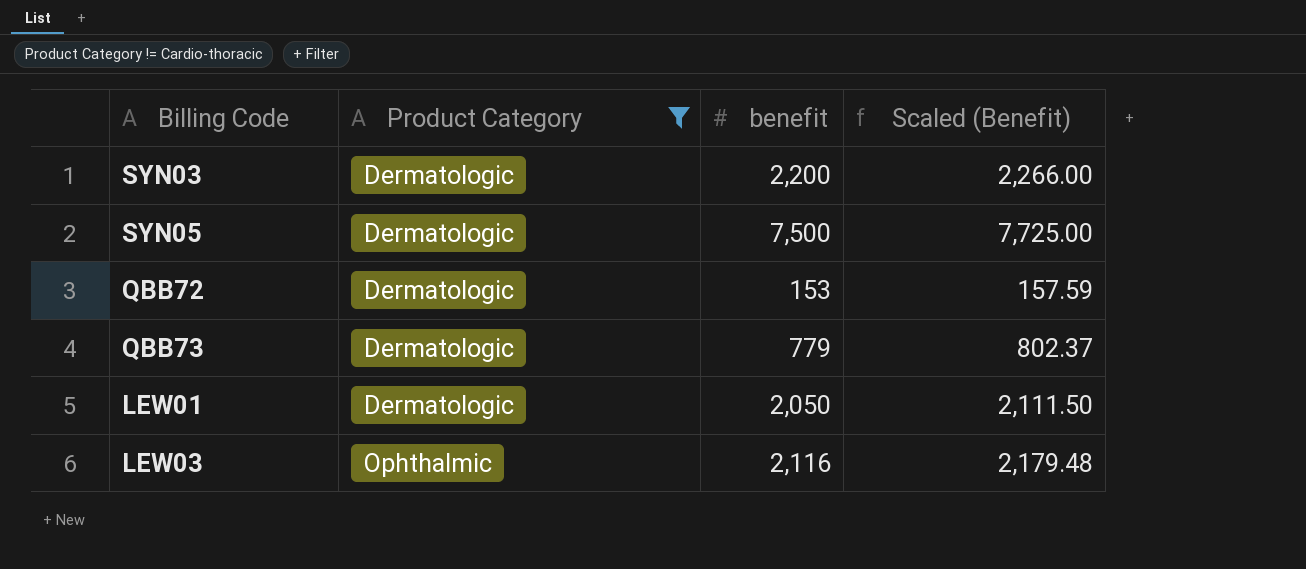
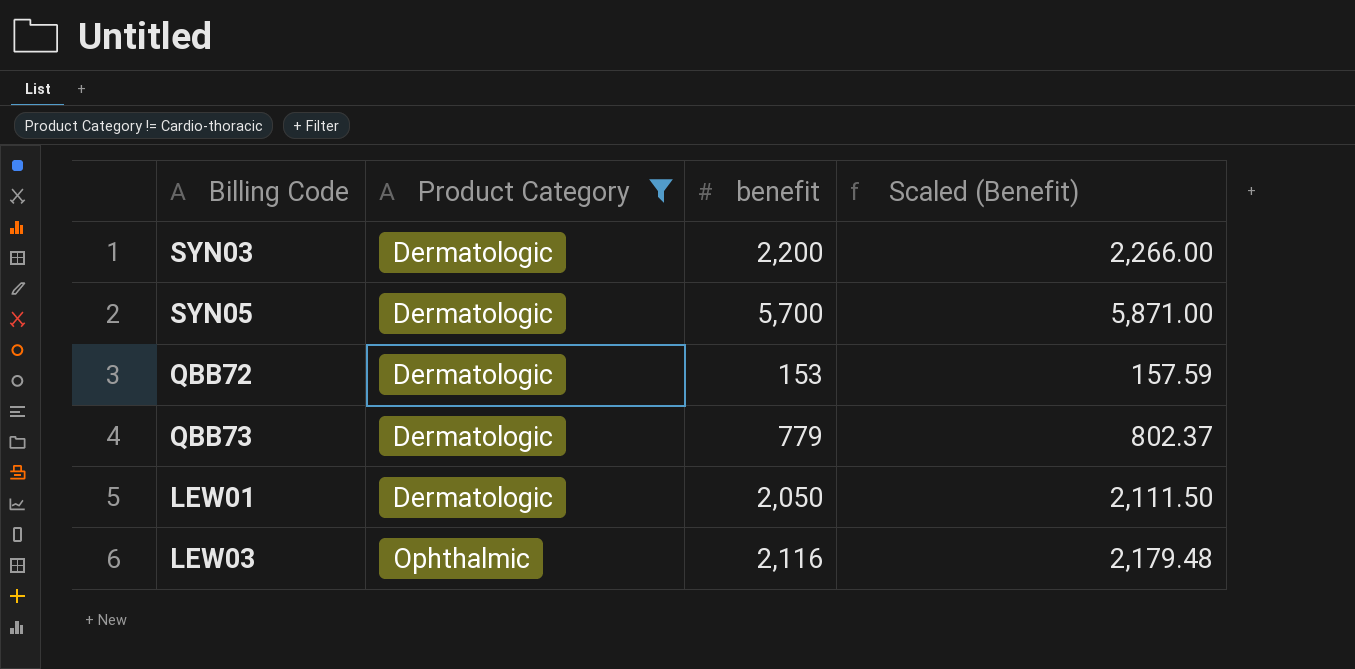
SYN05 | benefit: 7,500 -> 5,700
SYN05 | Scaled (Benefit): 7,725.00 -> 5,871.00

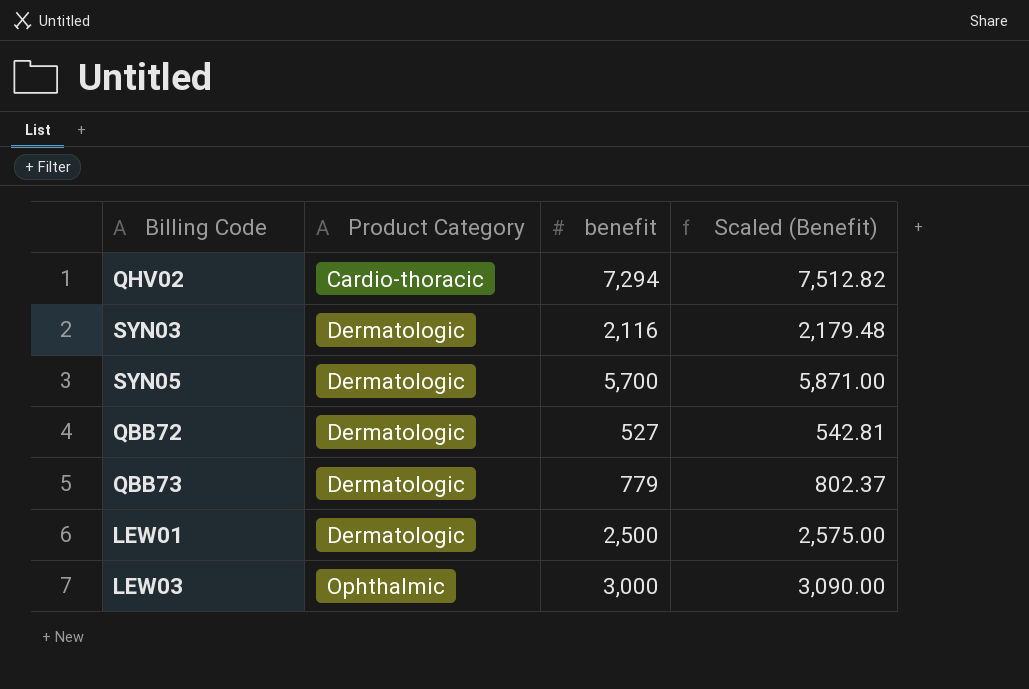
filter: Product Category != Cardio-thoracic -> none
SYN03 | benefit: 2,200 -> 2,116
SYN03 | Scaled (Benefit): 2,266.00 -> 2,179.48
QBB72 | benefit: 153 -> 527
QBB72 | Scaled (Benefit): 157.59 -> 542.81
LEW01 | benefit: 2,050 -> 2,500
LEW01 | Scaled (Benefit): 2,111.50 -> 2,575.00
LEW03 | benefit: 2,116 -> 3,000
LEW03 | Scaled (Benefit): 2,179.48 -> 3,090.00

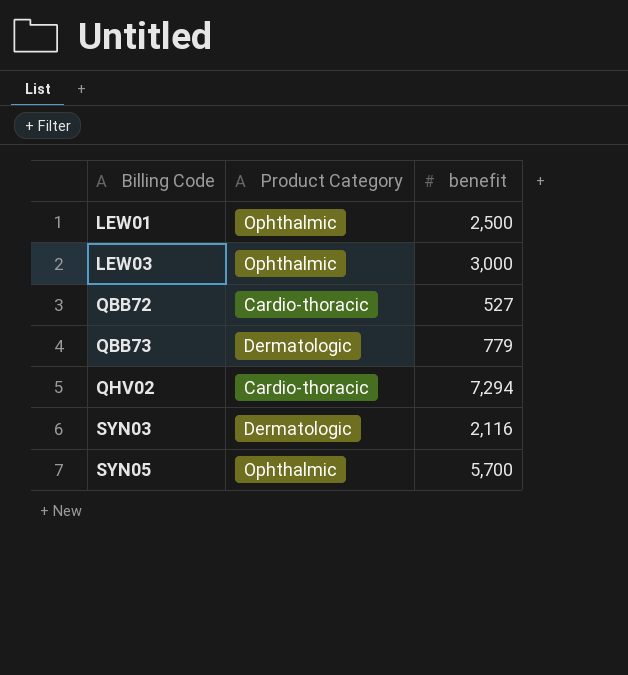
row order: Product Category ascending -> Billing Code ascending
column Scaled (Benefit) | formula: [benefit] * 1.03 -> none
LEW01 | Product Category: Dermatologic -> Ophthalmic
QBB72 | Product Category: Dermatologic -> Cardio-thoracic
SYN05 | Product Category: Dermatologic -> Ophthalmic

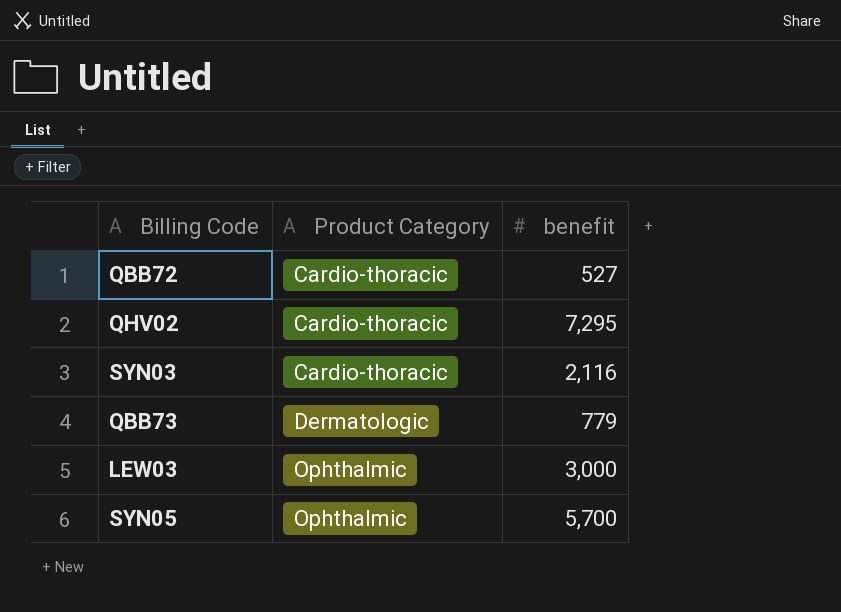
row order: Billing Code ascending -> Product Category ascending
row LEW01: Ophthalmic | 2,500 -> none
QHV02 | benefit: 7,294 -> 7,295
SYN03 | Product Category: Dermatologic -> Cardio-thoracic

